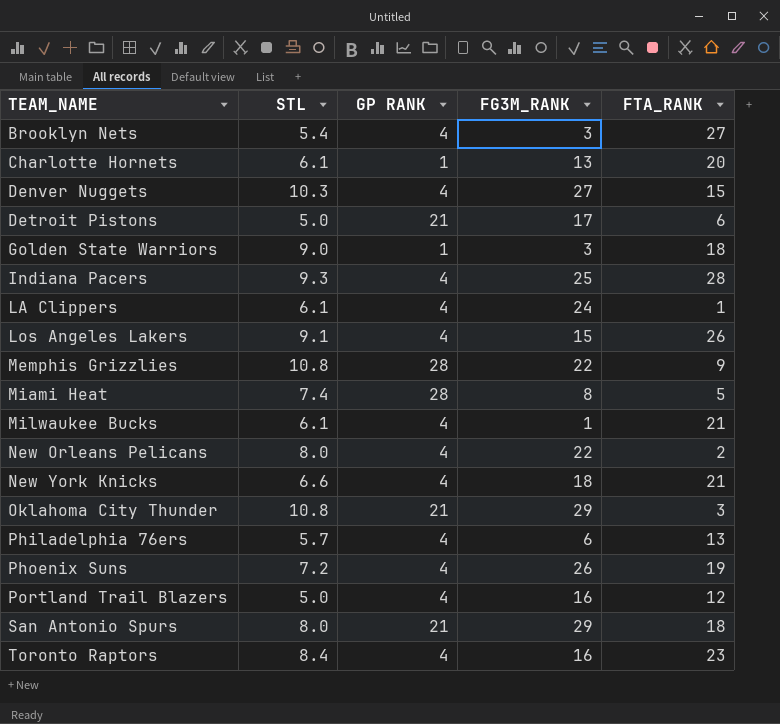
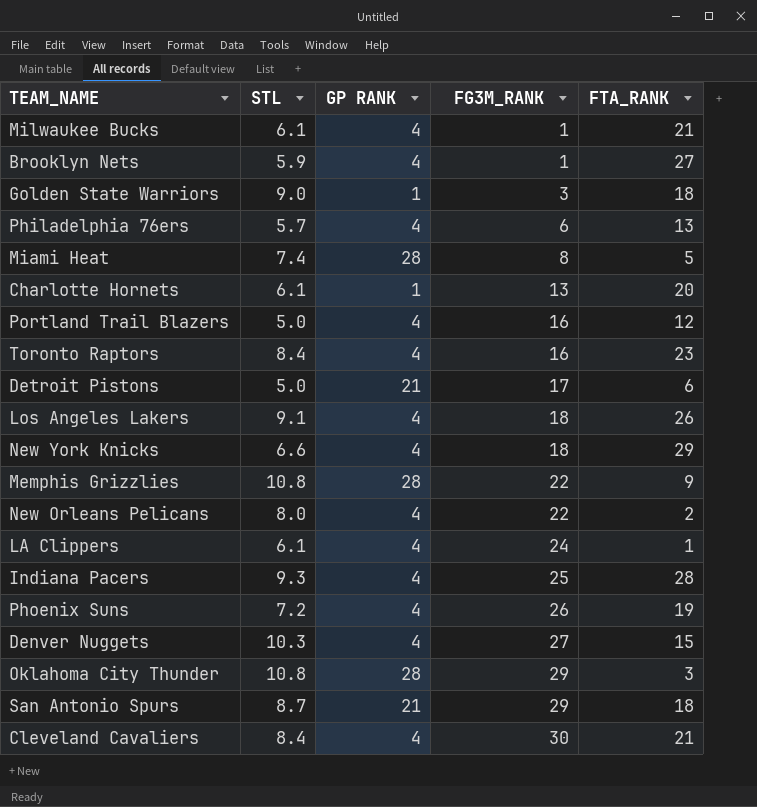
row order: TEAM_NAME ascending -> FG3M_RANK ascending
Brooklyn Nets | STL: 5.4 -> 5.9
Brooklyn Nets | FG3M_RANK: 3 -> 1
Los Angeles Lakers | FG3M_RANK: 15 -> 18
New York Knicks | FTA_RANK: 21 -> 29
Oklahoma City Thunder | GP RANK: 21 -> 28
San Antonio Spurs | STL: 8.0 -> 8.7
row Cleveland Cavaliers: none -> 8.4 | 4 | 30 | 21

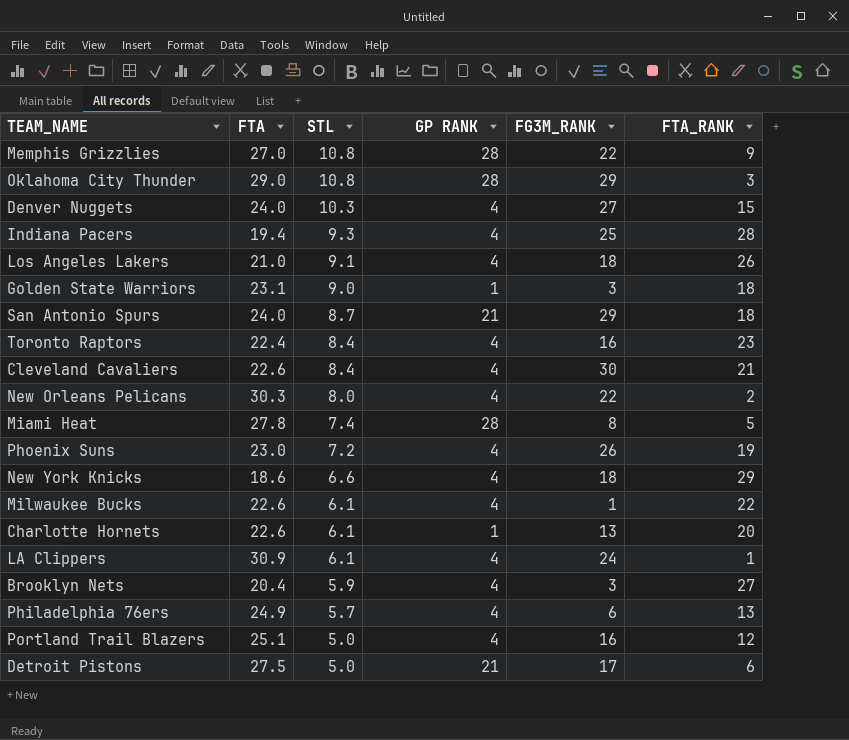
row order: FG3M_RANK ascending -> STL descending
column FTA | position: none -> 2
Milwaukee Bucks | FTA_RANK: 21 -> 22
Brooklyn Nets | FG3M_RANK: 1 -> 3

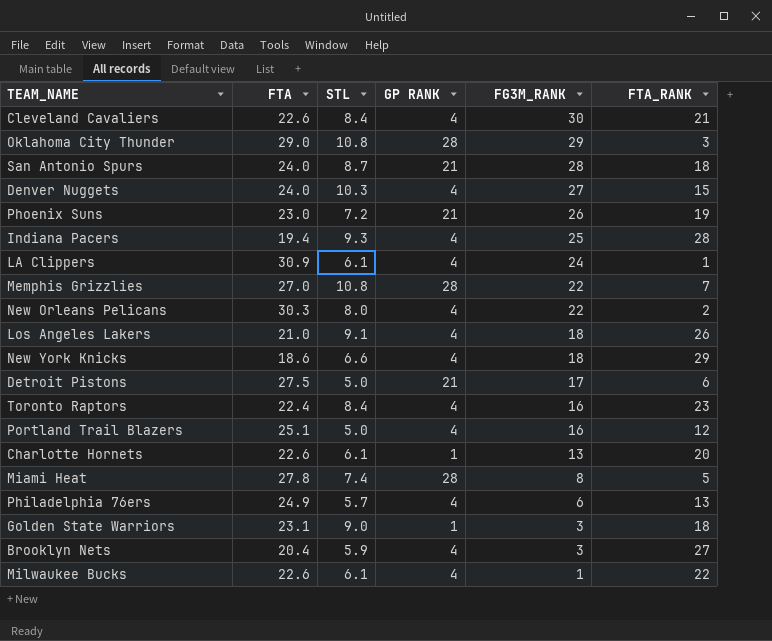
row order: STL descending -> FG3M_RANK descending
San Antonio Spurs | FG3M_RANK: 29 -> 28
Phoenix Suns | GP RANK: 4 -> 21
Memphis Grizzlies | FTA_RANK: 9 -> 7

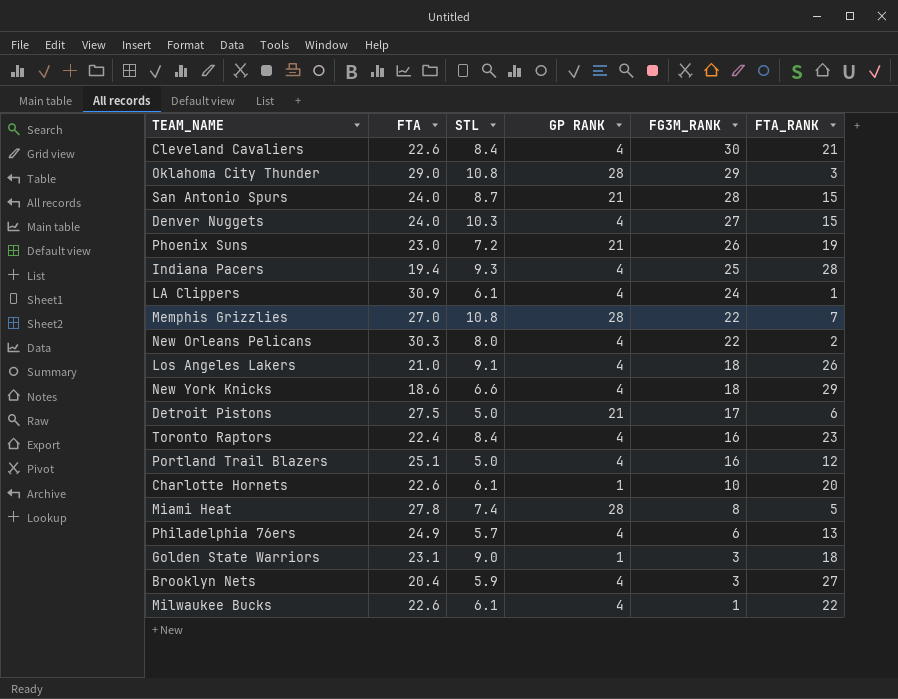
San Antonio Spurs | FTA_RANK: 18 -> 15
Charlotte Hornets | FG3M_RANK: 13 -> 10

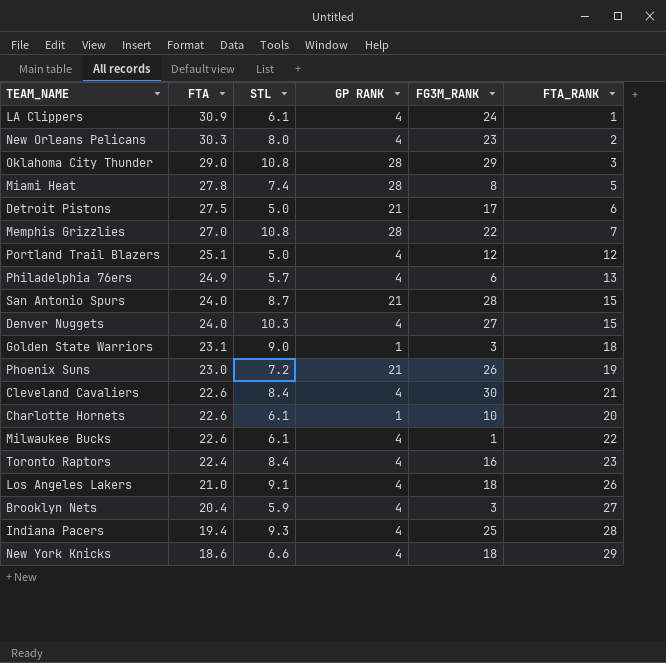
row order: FG3M_RANK descending -> FTA descending
New Orleans Pelicans | FG3M_RANK: 22 -> 23
Portland Trail Blazers | FG3M_RANK: 16 -> 12

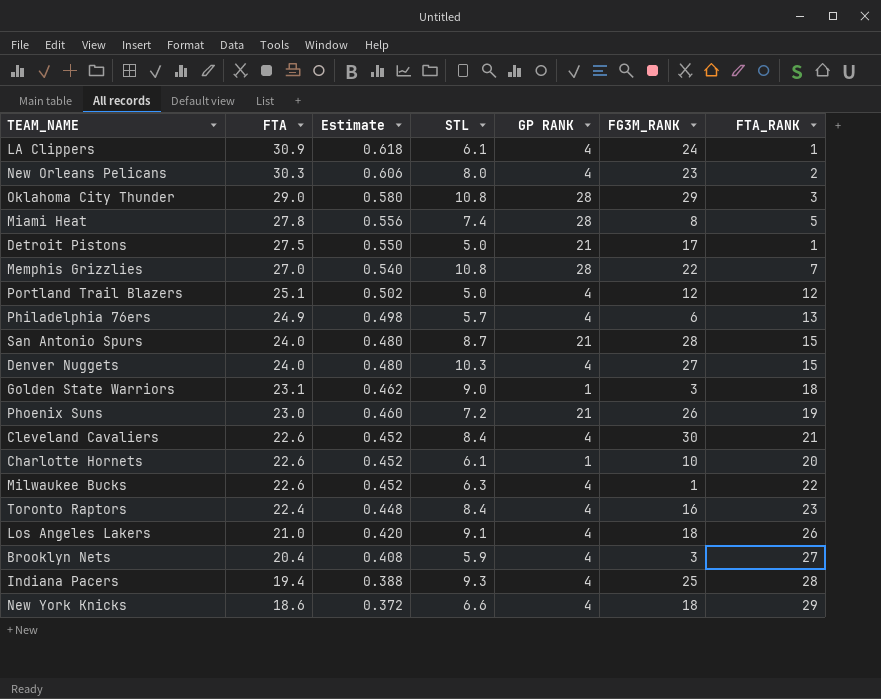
column Estimate | formula: none -> [FTA] * 0.02
Detroit Pistons | FTA_RANK: 6 -> 1
Milwaukee Bucks | STL: 6.1 -> 6.3

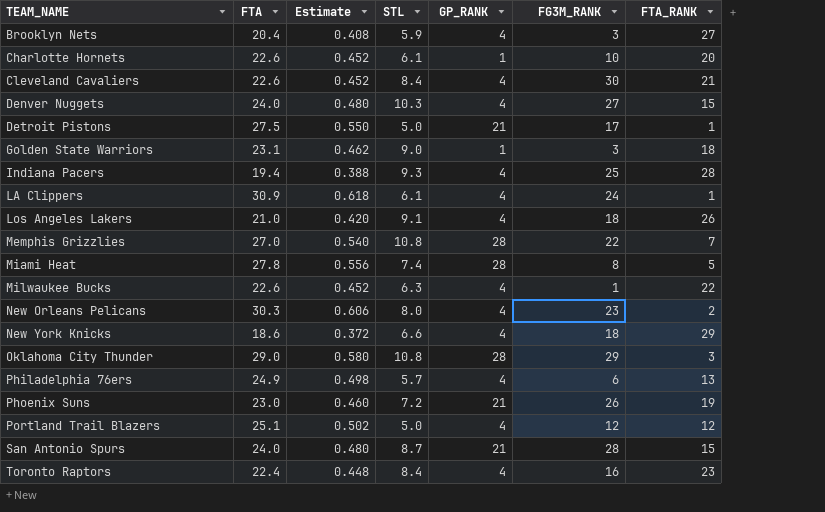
row order: FTA descending -> TEAM_NAME ascending
column name: GP RANK -> GP_RANK

